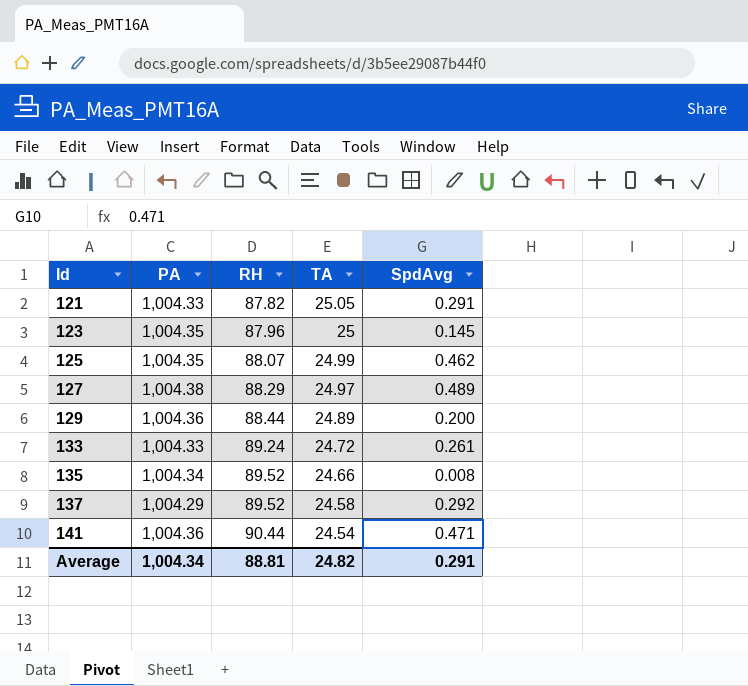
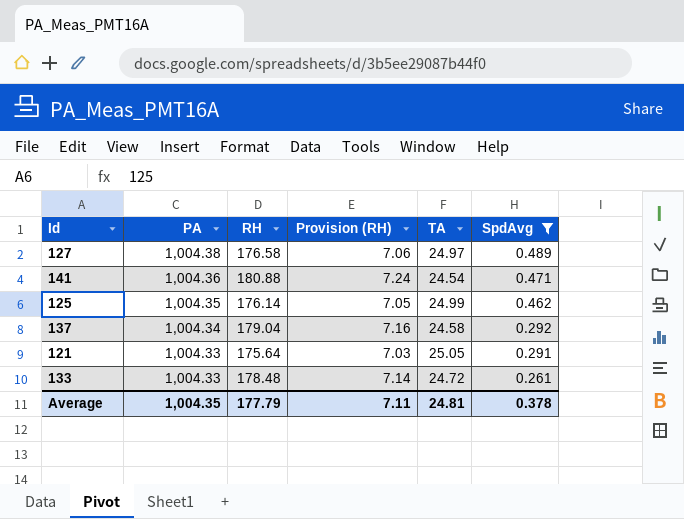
filter: none -> SpdAvg >= 0.261
row order: Id ascending -> PA descending
column Provision (RH) | formula: none -> [RH] * 0.04
127 | RH: 88.29 -> 176.58
141 | RH: 90.44 -> 180.88
125 | RH: 88.07 -> 176.14
137 | PA: 1,004.29 -> 1,004.34
137 | RH: 89.52 -> 179.04
121 | RH: 87.82 -> 175.64
133 | RH: 89.24 -> 178.48
Average | PA: 1,004.34 -> 1,004.35
Average | RH: 88.81 -> 177.79
Average | TA: 24.82 -> 24.81
Average | SpdAvg: 0.291 -> 0.378

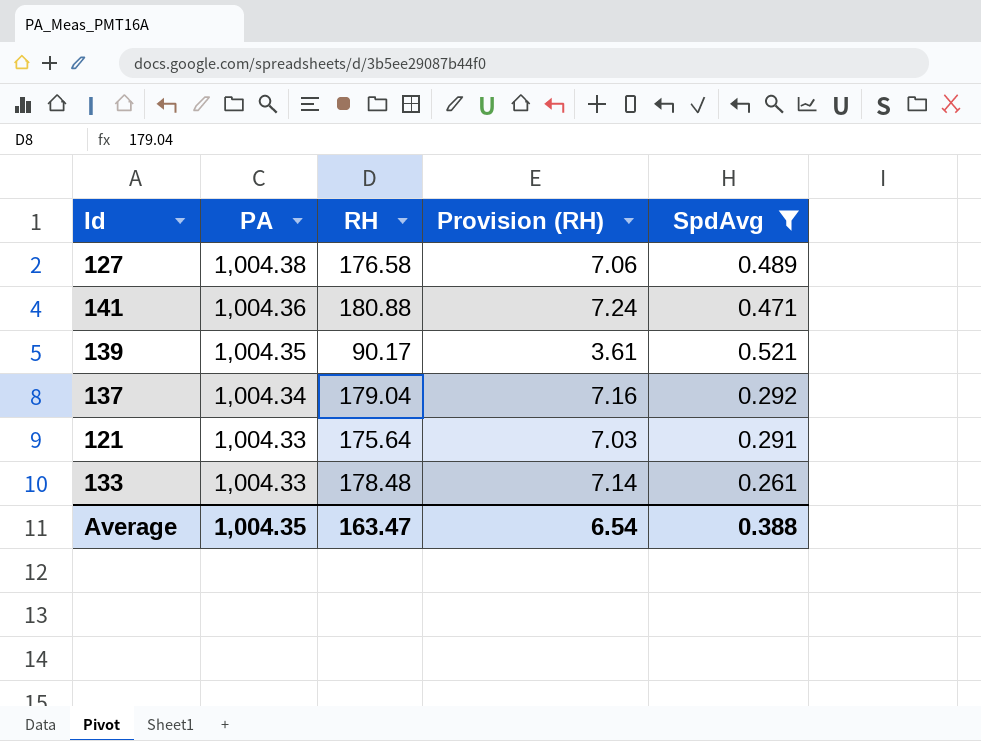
column TA | position: 5 -> none
row 125: 1,004.35 | 176.14 | 7.05 | 24.99 | 0.462 -> none
row 139: none -> 1,004.35 | 90.17 | 3.61 | 0.521
Average | RH: 177.79 -> 163.47
Average | Provision (RH): 7.11 -> 6.54
Average | SpdAvg: 0.378 -> 0.388

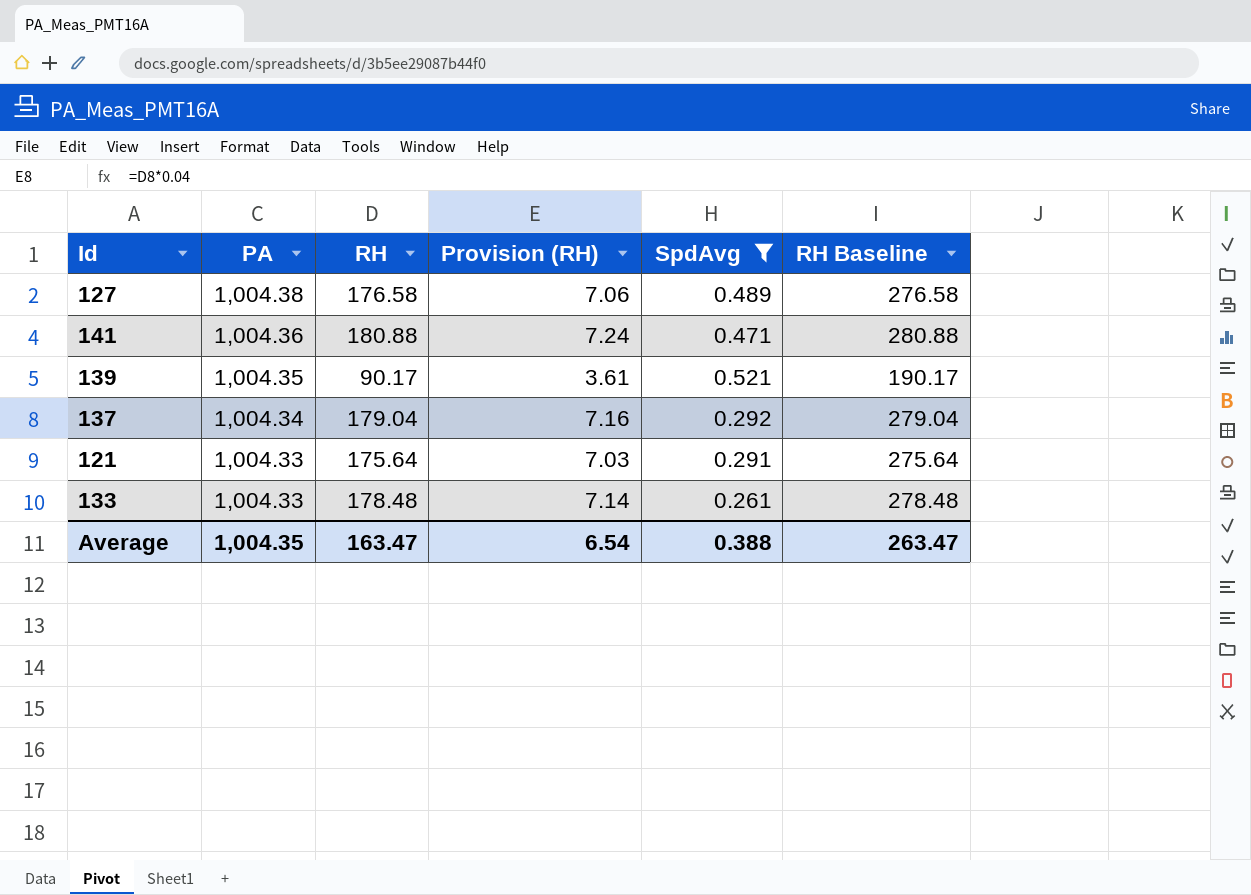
column RH Baseline | formula: none -> [RH] + 100

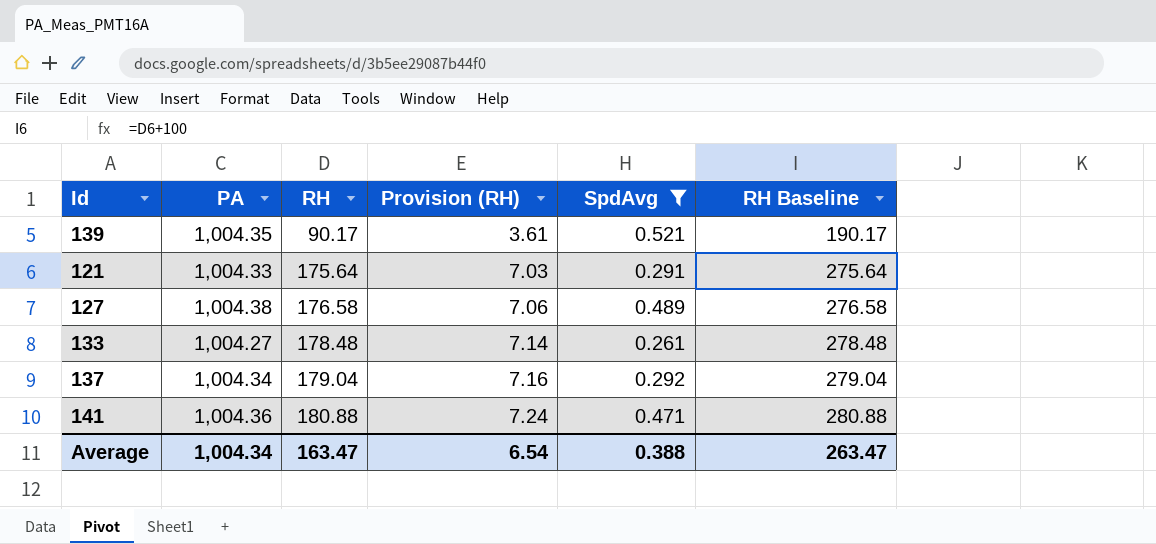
row order: PA descending -> RH ascending
133 | PA: 1,004.33 -> 1,004.27
Average | PA: 1,004.35 -> 1,004.34

